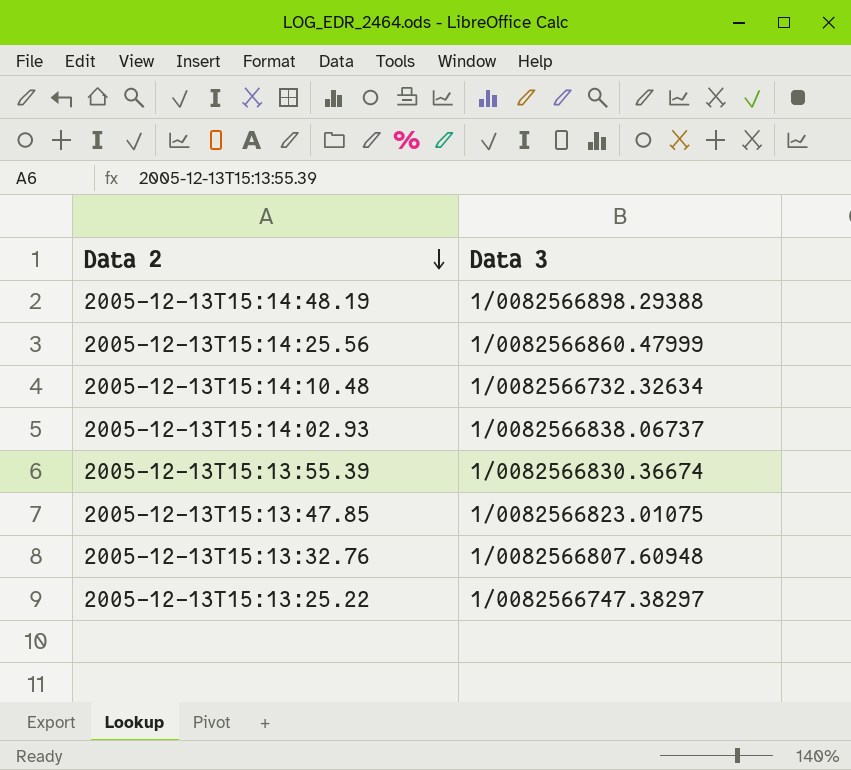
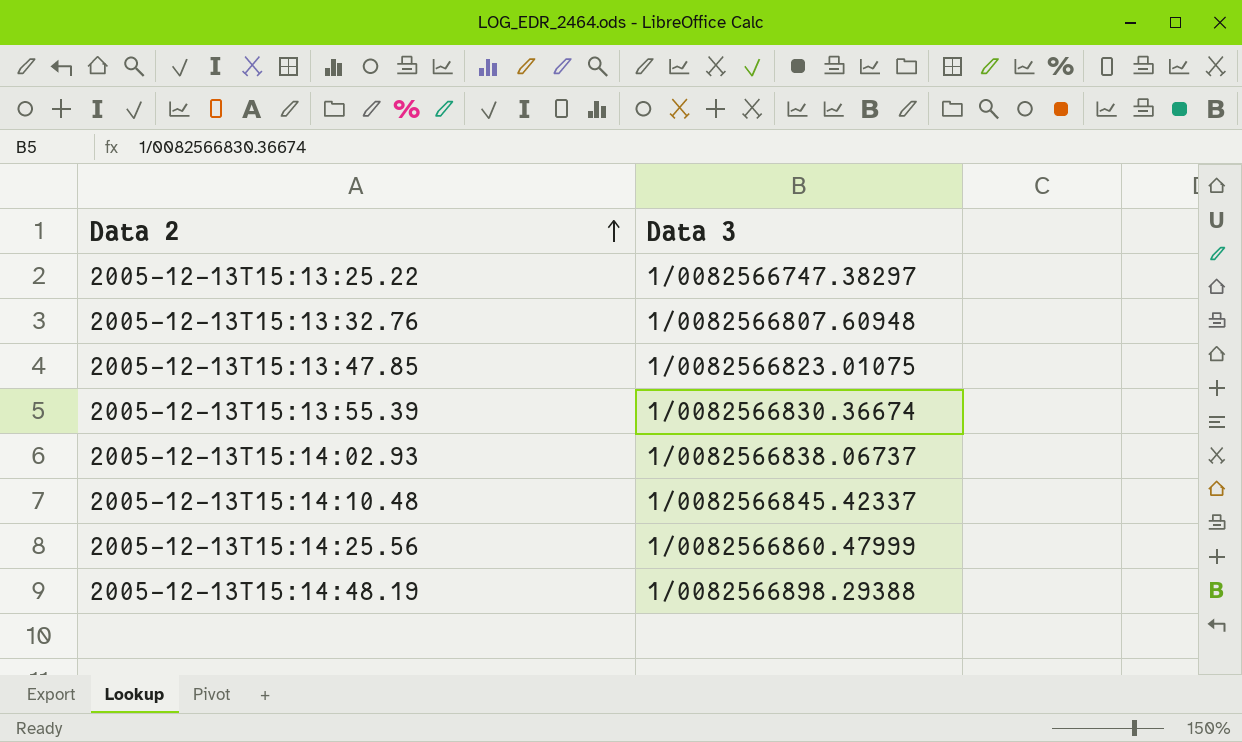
row order: Data 2 descending -> Data 2 ascending
2005-12-13T15:14:10.48 | Data 3: 1/0082566732.32634 -> 1/0082566845.42337

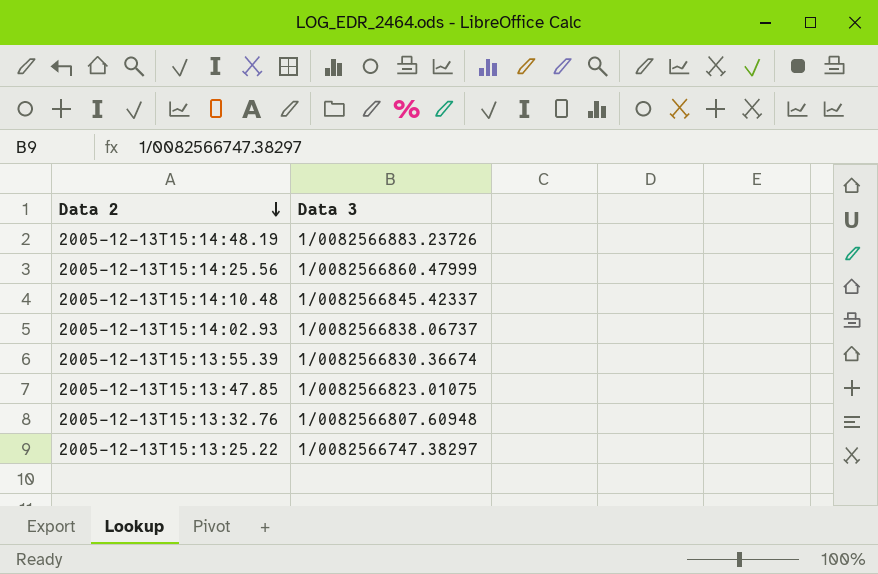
row order: Data 2 ascending -> Data 2 descending
2005-12-13T15:14:48.19 | Data 3: 1/0082566898.29388 -> 1/0082566883.23726

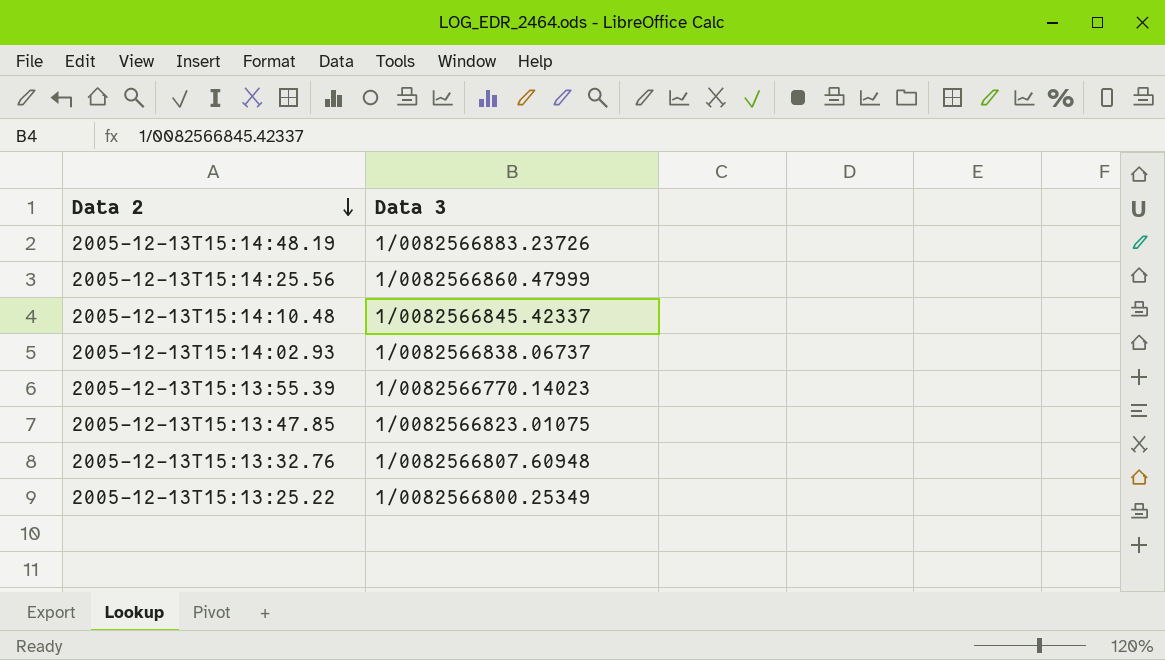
2005-12-13T15:13:55.39 | Data 3: 1/0082566830.36674 -> 1/0082566770.14023
2005-12-13T15:13:25.22 | Data 3: 1/0082566747.38297 -> 1/0082566800.25349

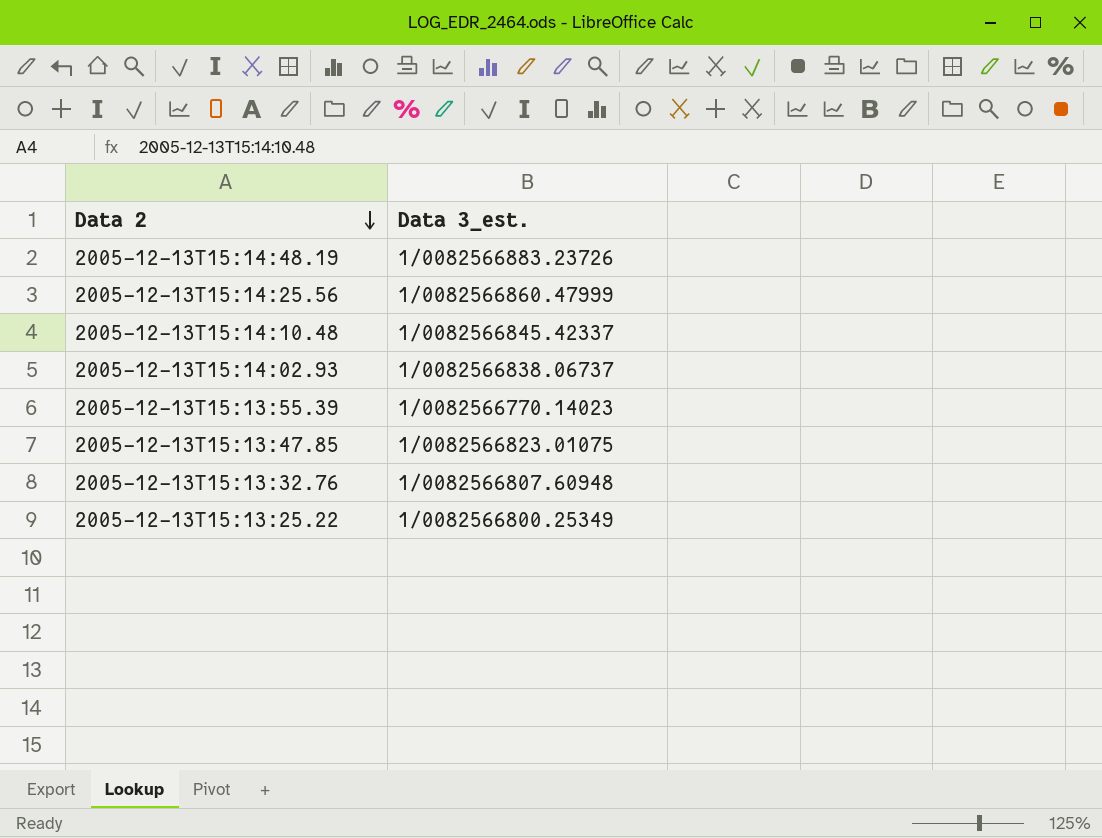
column name: Data 3 -> Data 3_est.

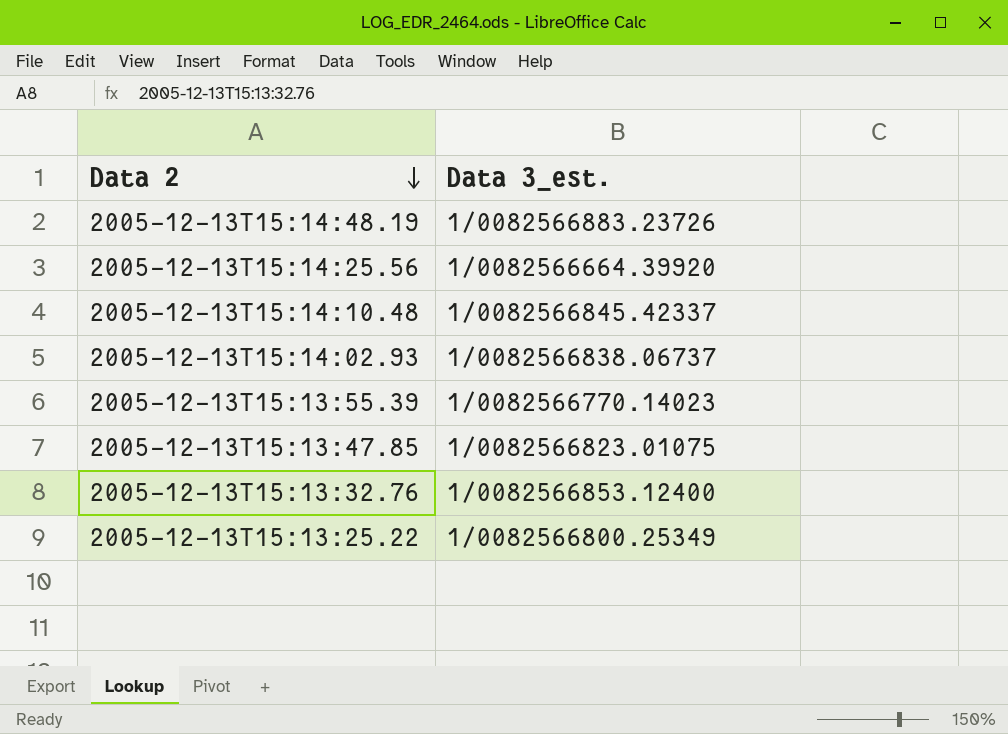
2005-12-13T15:14:25.56 | Data 3_est.: 1/0082566860.47999 -> 1/0082566664.39920
2005-12-13T15:13:32.76 | Data 3_est.: 1/0082566807.60948 -> 1/0082566853.12400

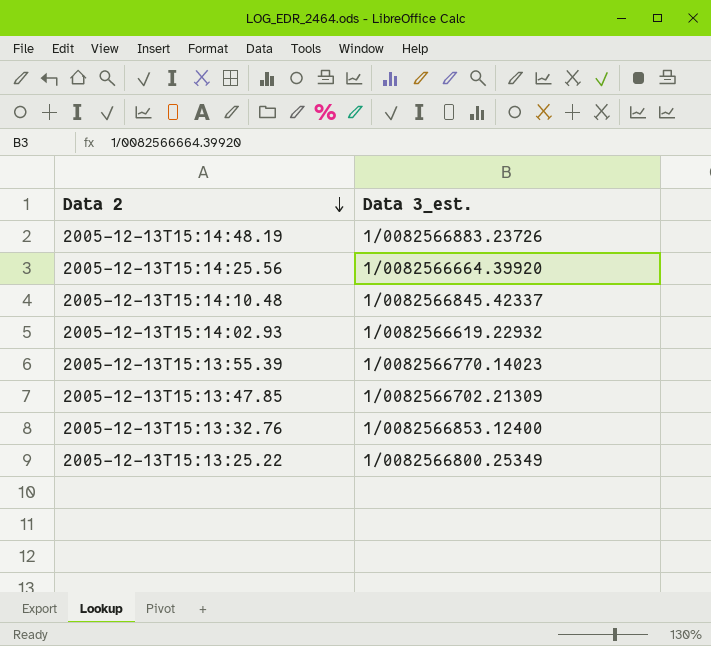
2005-12-13T15:14:02.93 | Data 3_est.: 1/0082566838.06737 -> 1/0082566619.22932
2005-12-13T15:13:47.85 | Data 3_est.: 1/0082566823.01075 -> 1/0082566702.21309

